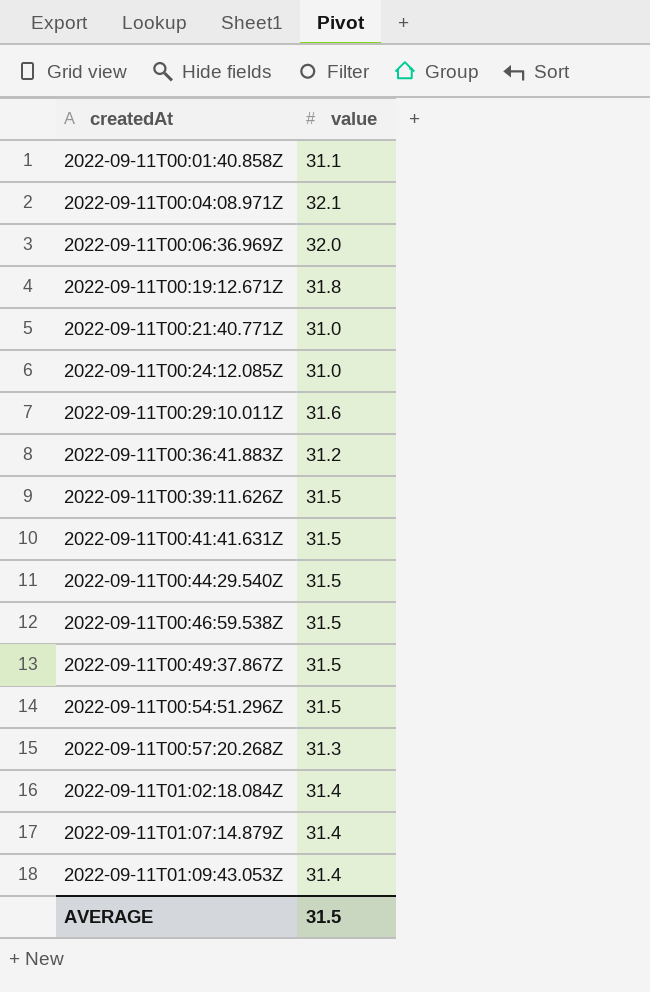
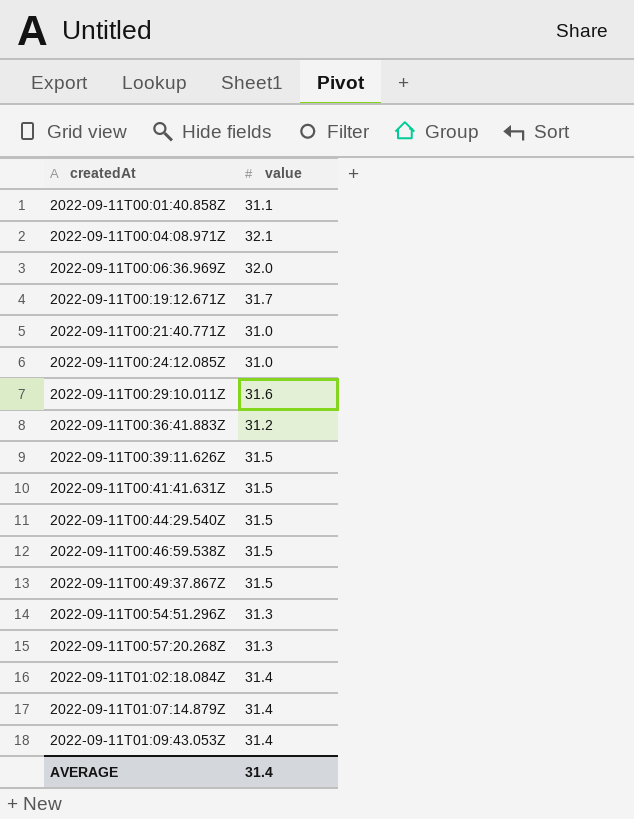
2022-09-11T00:19:12.671Z | value: 31.8 -> 31.7
2022-09-11T00:54:51.296Z | value: 31.5 -> 31.3
AVERAGE | value: 31.5 -> 31.4

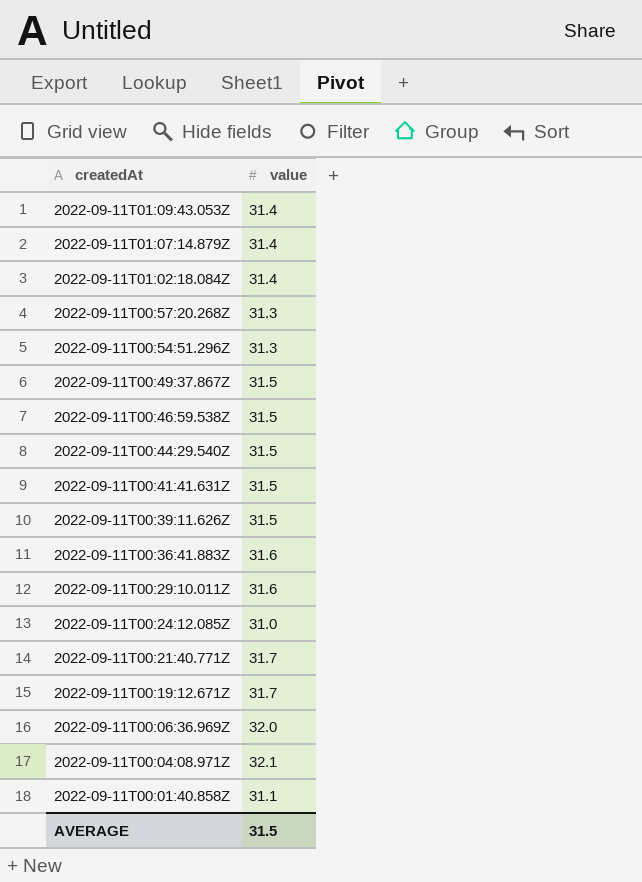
row order: createdAt ascending -> createdAt descending
2022-09-11T00:36:41.883Z | value: 31.2 -> 31.6
2022-09-11T00:21:40.771Z | value: 31.0 -> 31.7
AVERAGE | value: 31.4 -> 31.5

